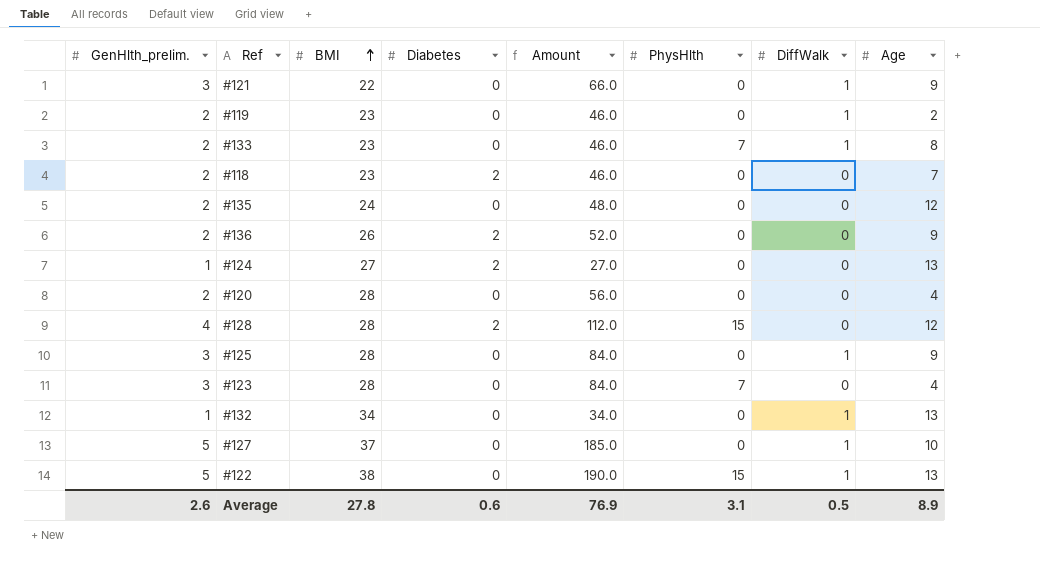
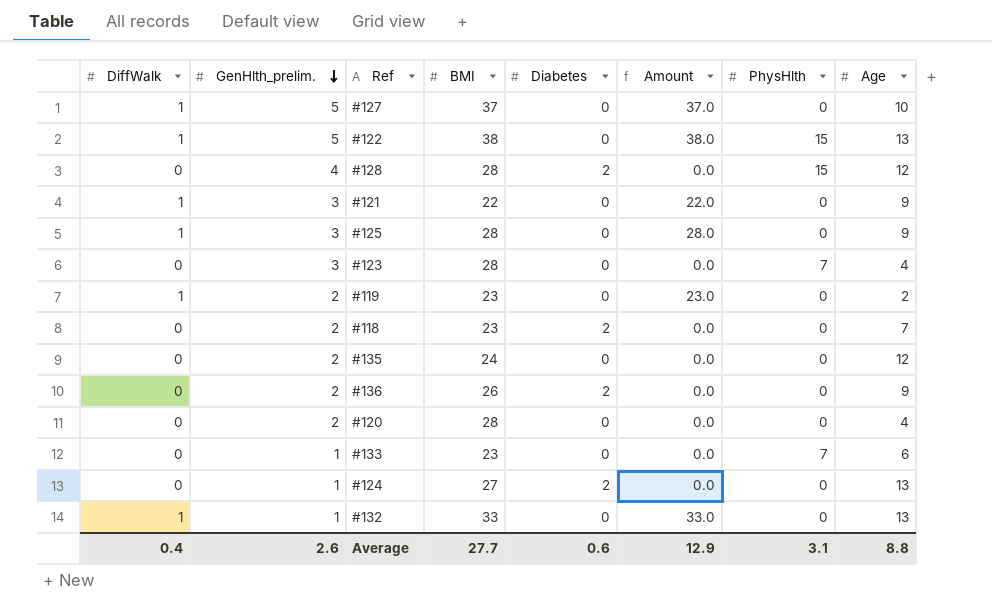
row order: BMI ascending -> GenHlth_prelim. descending
column DiffWalk | position: 7 -> 1
column Amount | formula: [GenHlth_prelim.] * [BMI] -> [DiffWalk] * [BMI]
#133 | DiffWalk: 1 -> 0
#133 | GenHlth_prelim.: 2 -> 1
#133 | Age: 8 -> 6
#132 | BMI: 34 -> 33
Average | DiffWalk: 0.5 -> 0.4
Average | BMI: 27.8 -> 27.7
Average | Amount: 76.9 -> 12.9
Average | Age: 8.9 -> 8.8

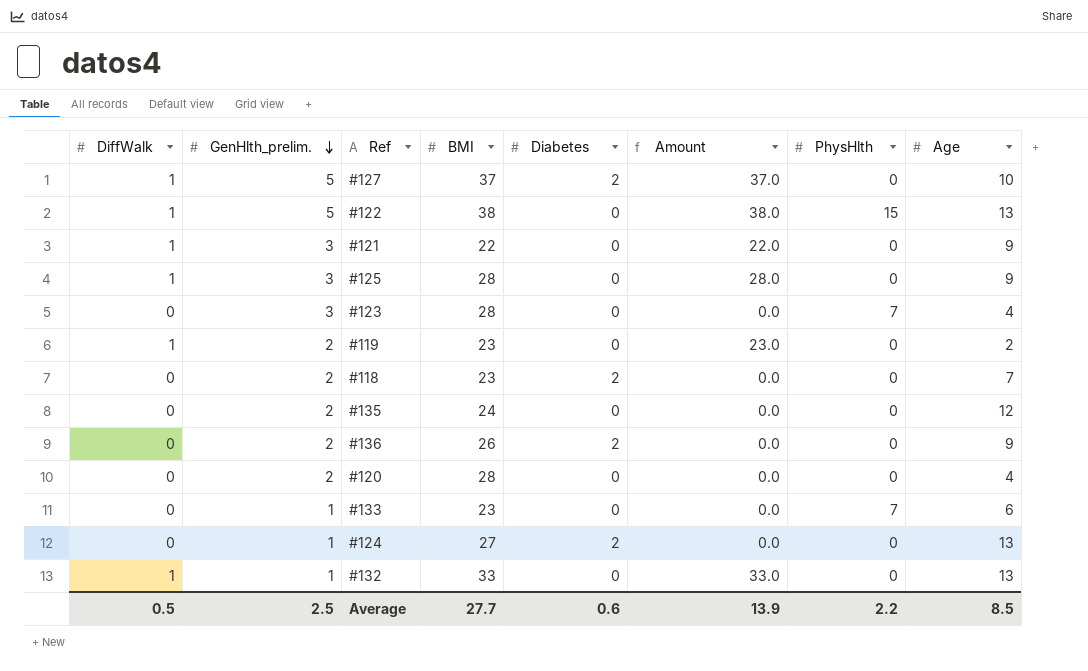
row #128: 0 | 4 | 28 | 2 | 0.0 | 15 | 12 -> none
#127 | Diabetes: 0 -> 2
Average | DiffWalk: 0.4 -> 0.5
Average | GenHlth_prelim.: 2.6 -> 2.5
Average | Amount: 12.9 -> 13.9
Average | PhysHlth: 3.1 -> 2.2
Average | Age: 8.8 -> 8.5

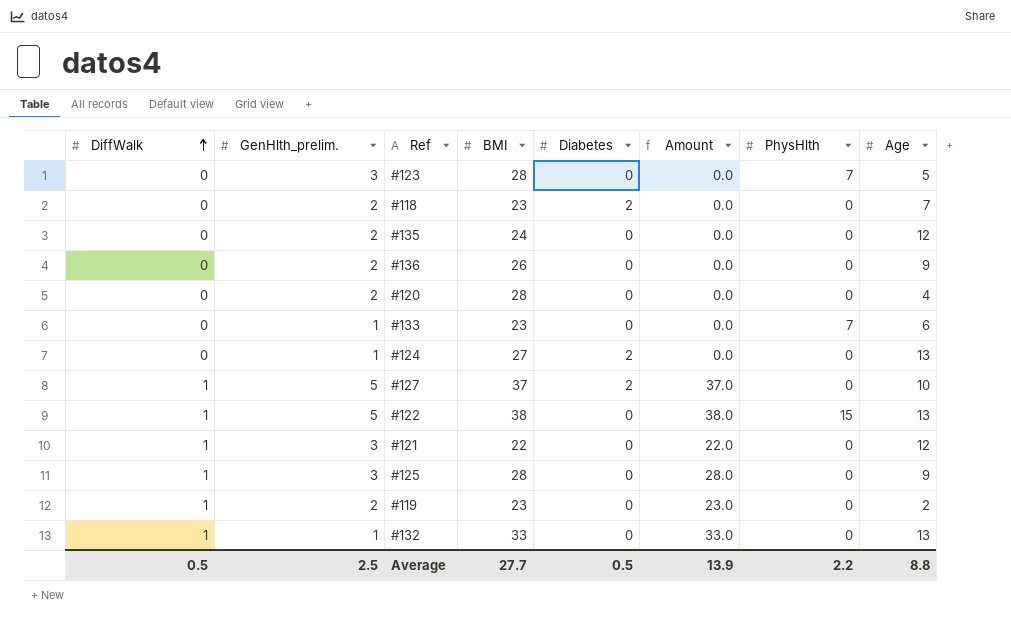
row order: GenHlth_prelim. descending -> DiffWalk ascending
#123 | Age: 4 -> 5
#136 | Diabetes: 2 -> 0
#121 | Age: 9 -> 12
Average | Diabetes: 0.6 -> 0.5
Average | Age: 8.5 -> 8.8

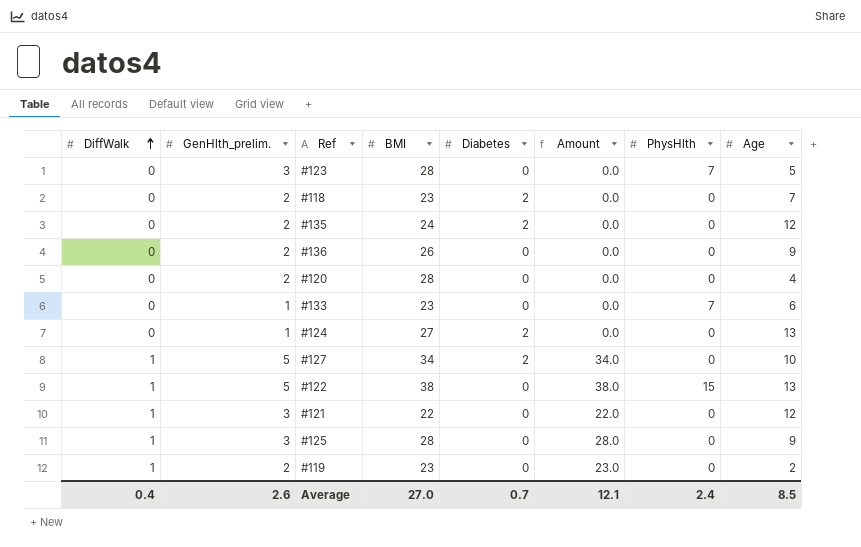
row #132: 1 | 1 | 33 | 0 | 33.0 | 0 | 13 -> none
#135 | Diabetes: 0 -> 2
#127 | BMI: 37 -> 34
#127 | Amount: 37.0 -> 34.0
Average | DiffWalk: 0.5 -> 0.4
Average | GenHlth_prelim.: 2.5 -> 2.6
Average | BMI: 27.7 -> 27.0
Average | Diabetes: 0.5 -> 0.7
Average | Amount: 13.9 -> 12.1
Average | PhysHlth: 2.2 -> 2.4
Average | Age: 8.8 -> 8.5

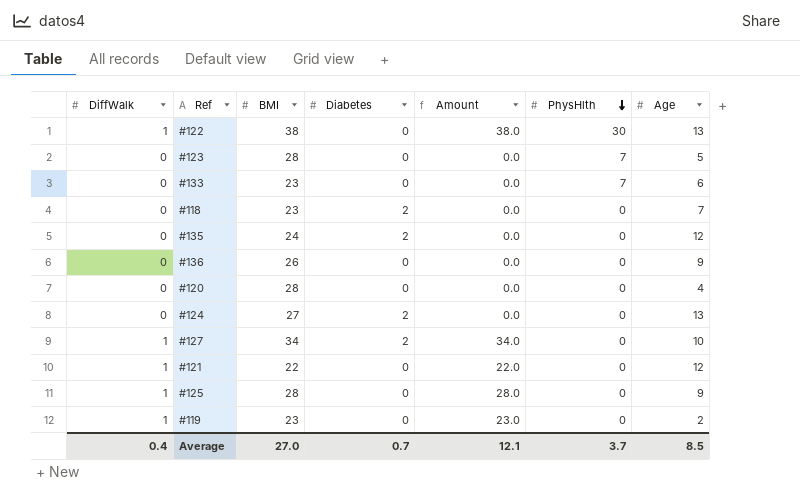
row order: DiffWalk ascending -> PhysHlth descending
column GenHlth_prelim. | position: 2 -> none
#122 | PhysHlth: 15 -> 30
Average | PhysHlth: 2.4 -> 3.7

